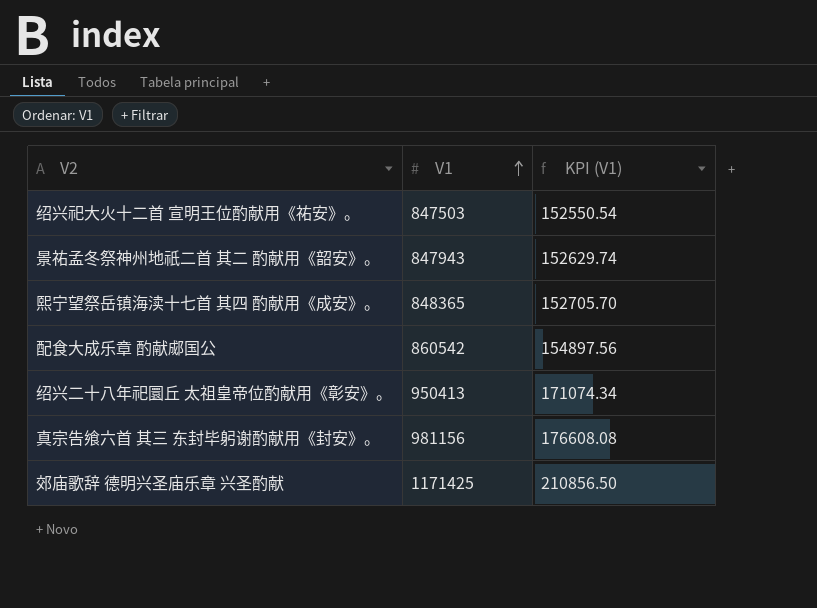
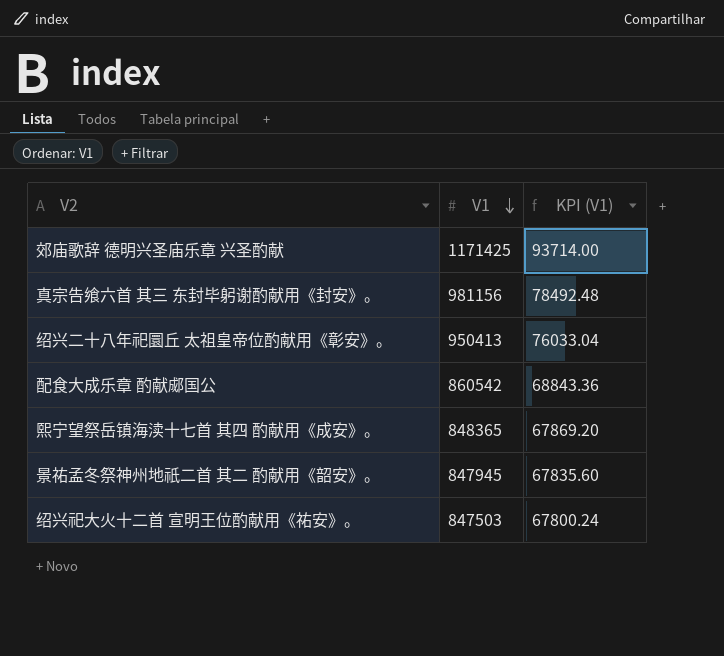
row order: V1 ascending -> V1 descending
column KPI (V1) | formula: [V1] * 0.18 -> [V1] * 0.08
景祐孟冬祭神州地祇二首 其二 酌献用《韶安》。 | V1: 847943 -> 847945

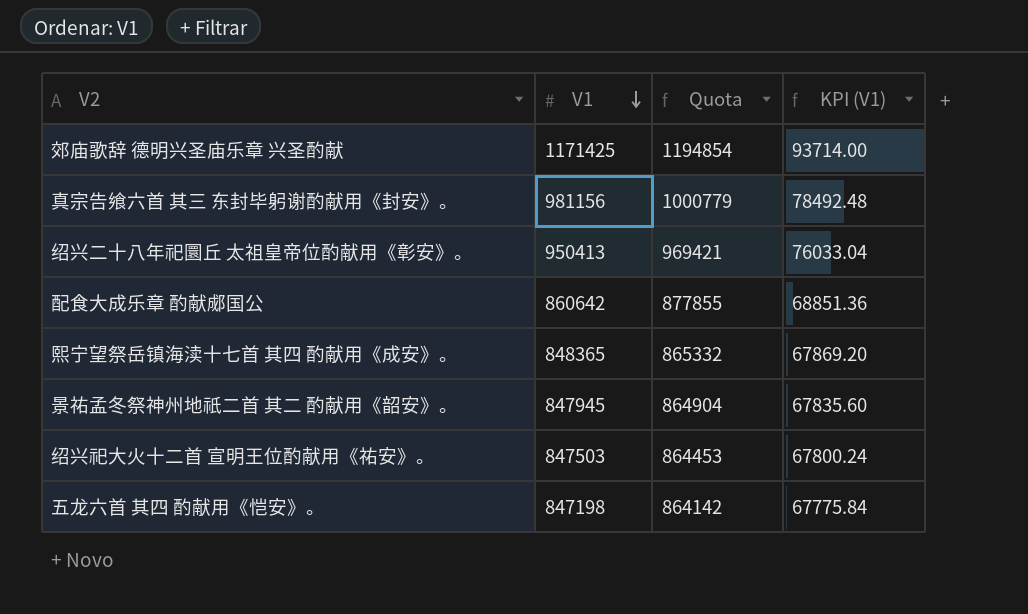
column Quota | formula: none -> [V1] * 1.02
配食大成乐章 酌献郕国公 | V1: 860542 -> 860642
配食大成乐章 酌献郕国公 | KPI (V1): 68843.36 -> 68851.36
row 五龙六首 其四 酌献用《恺安》。: none -> 847198 | 864142 | 67775.84

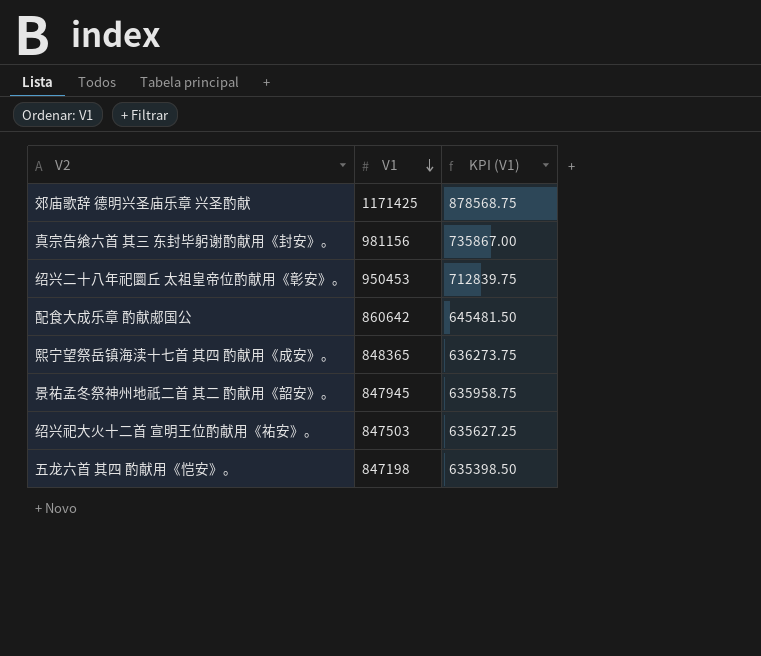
column Quota | formula: [V1] * 1.02 -> none
column KPI (V1) | formula: [V1] * 0.08 -> [V1] * 0.75
绍兴二十八年祀圜丘 太祖皇帝位酌献用《彰安》。 | V1: 950413 -> 950453

